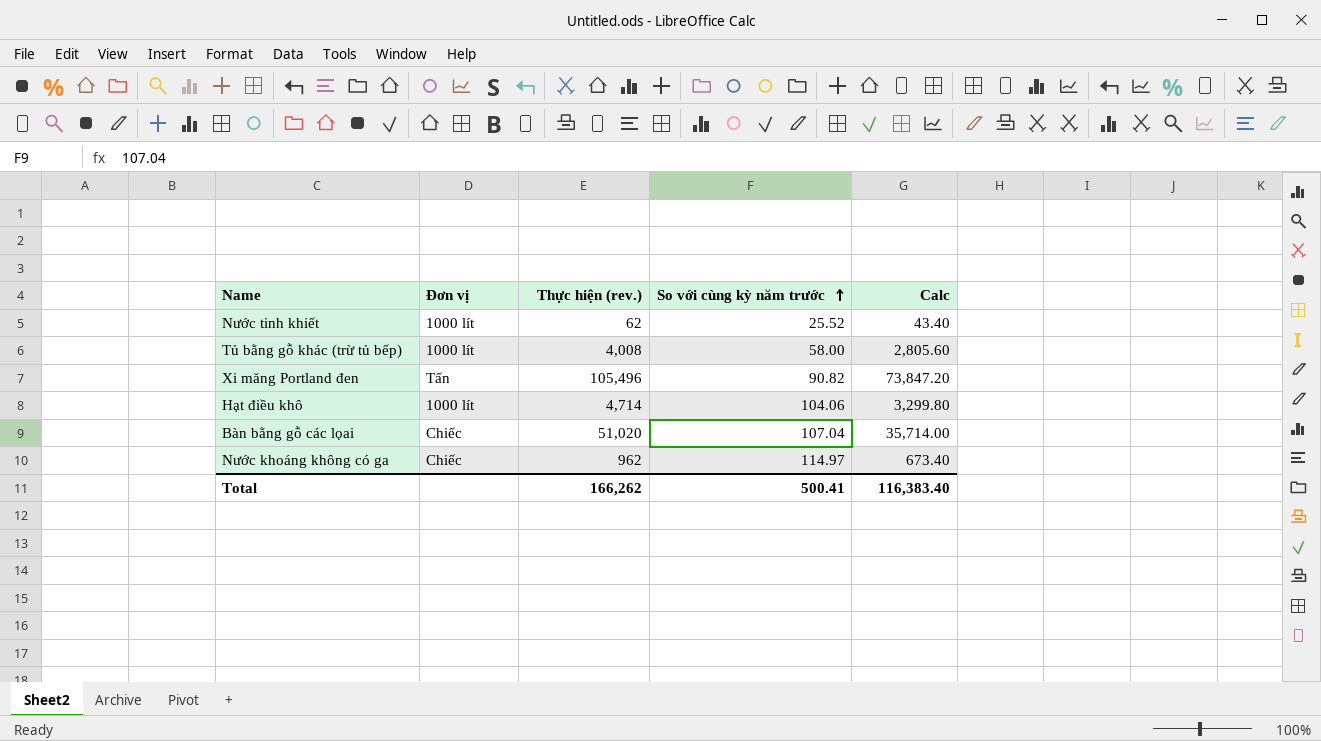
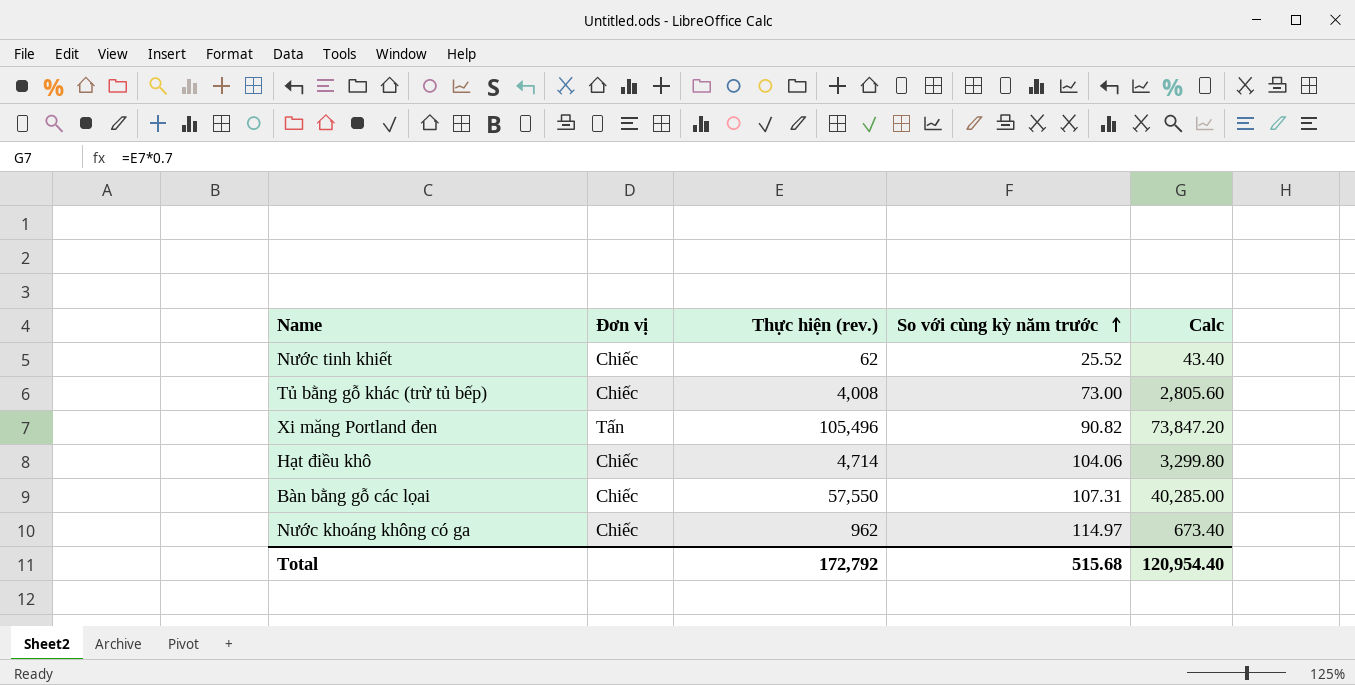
Nước tinh khiết | Đơn vị: 1000 lít -> Chiếc
Tủ bằng gỗ khác (trừ tủ bếp) | Đơn vị: 1000 lít -> Chiếc
Tủ bằng gỗ khác (trừ tủ bếp) | So với cùng kỳ năm trước: 58.00 -> 73.00
Hạt điều khô | Đơn vị: 1000 lít -> Chiếc
Bàn bằng gỗ các lọai | Thực hiện (rev.): 51,020 -> 57,550
Bàn bằng gỗ các lọai | So với cùng kỳ năm trước: 107.04 -> 107.31
Bàn bằng gỗ các lọai | Calc: 35,714.00 -> 40,285.00
Total | Thực hiện (rev.): 166,262 -> 172,792
Total | So với cùng kỳ năm trước: 500.41 -> 515.68
Total | Calc: 116,383.40 -> 120,954.40

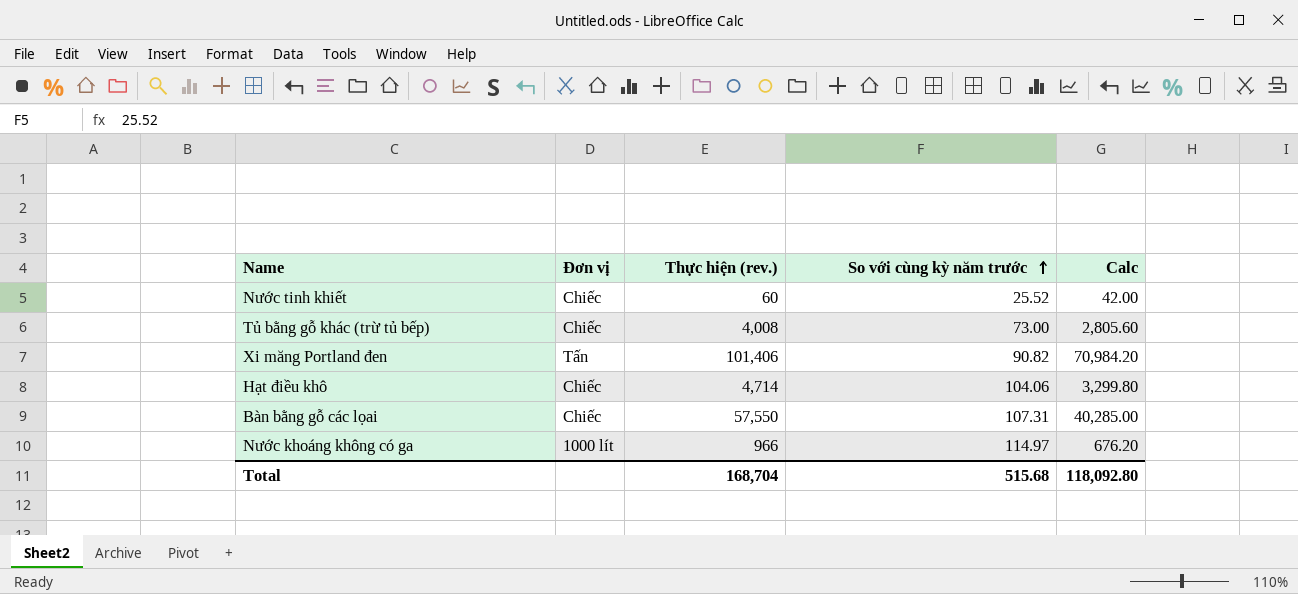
Nước tinh khiết | Thực hiện (rev.): 62 -> 60
Nước tinh khiết | Calc: 43.40 -> 42.00
Xi măng Portland đen | Thực hiện (rev.): 105,496 -> 101,406
Xi măng Portland đen | Calc: 73,847.20 -> 70,984.20
Nước khoáng không có ga | Đơn vị: Chiếc -> 1000 lít
Nước khoáng không có ga | Thực hiện (rev.): 962 -> 966
Nước khoáng không có ga | Calc: 673.40 -> 676.20
Total | Thực hiện (rev.): 172,792 -> 168,704
Total | Calc: 120,954.40 -> 118,092.80

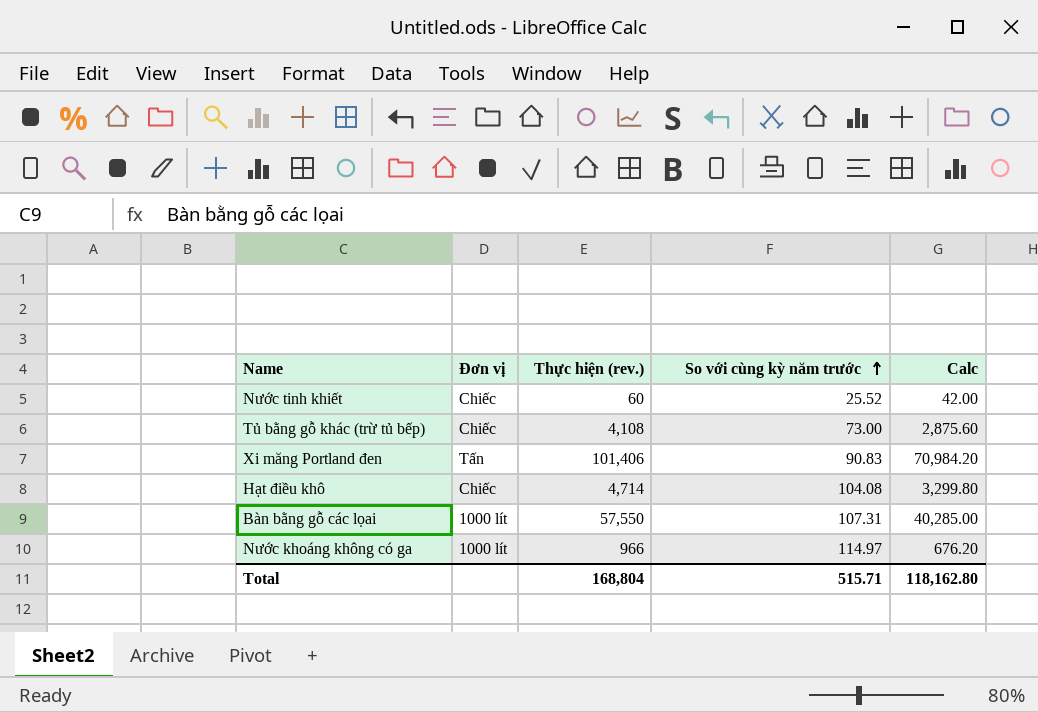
Tủ bằng gỗ khác (trừ tủ bếp) | Thực hiện (rev.): 4,008 -> 4,108
Tủ bằng gỗ khác (trừ tủ bếp) | Calc: 2,805.60 -> 2,875.60
Xi măng Portland đen | So với cùng kỳ năm trước: 90.82 -> 90.83
Hạt điều khô | So với cùng kỳ năm trước: 104.06 -> 104.08
Bàn bằng gỗ các lọai | Đơn vị: Chiếc -> 1000 lít
Total | Thực hiện (rev.): 168,704 -> 168,804
Total | So với cùng kỳ năm trước: 515.68 -> 515.71
Total | Calc: 118,092.80 -> 118,162.80

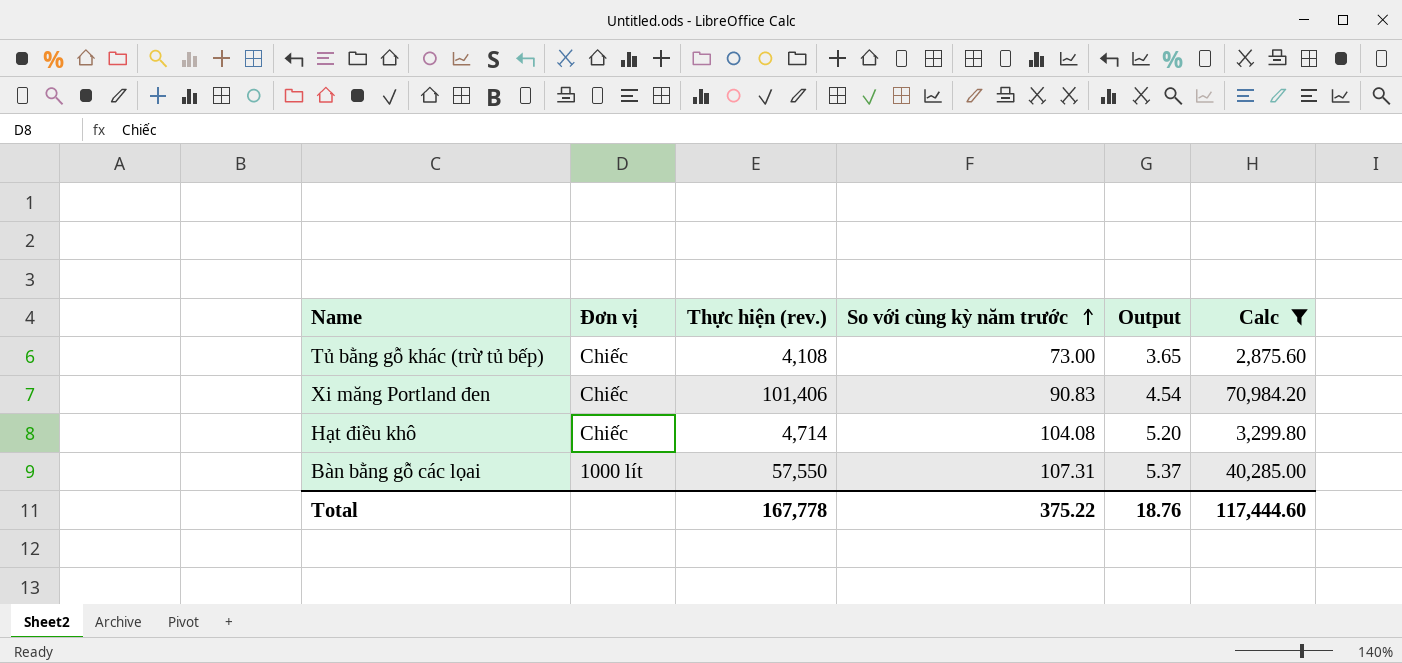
filter: none -> Calc >= 2,875.60
column Output | formula: none -> [So với cùng kỳ năm trước] * 0.05
Xi măng Portland đen | Đơn vị: Tấn -> Chiếc
Total | Thực hiện (rev.): 168,804 -> 167,778
Total | So với cùng kỳ năm trước: 515.71 -> 375.22
Total | Calc: 118,162.80 -> 117,444.60

